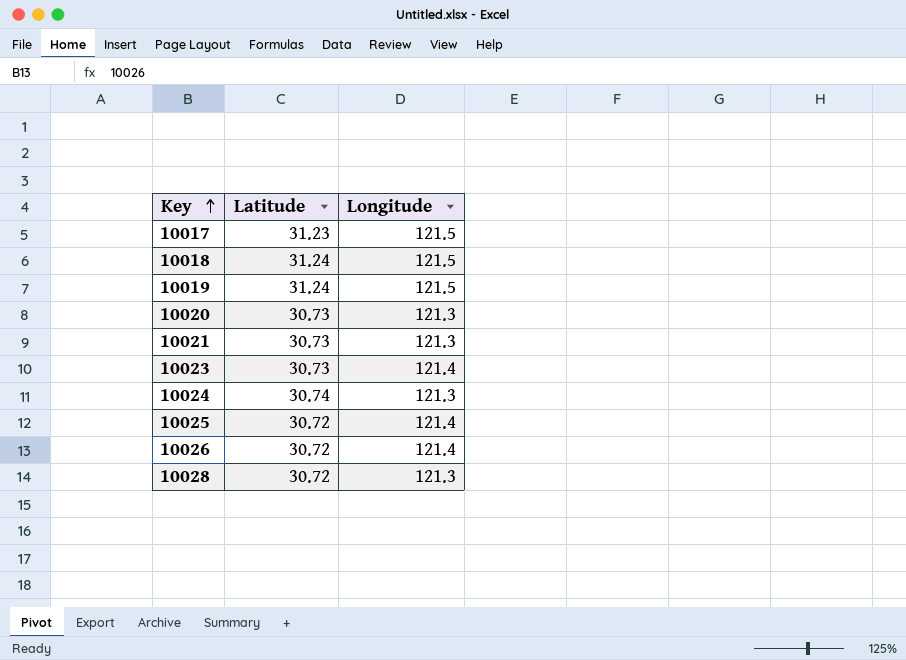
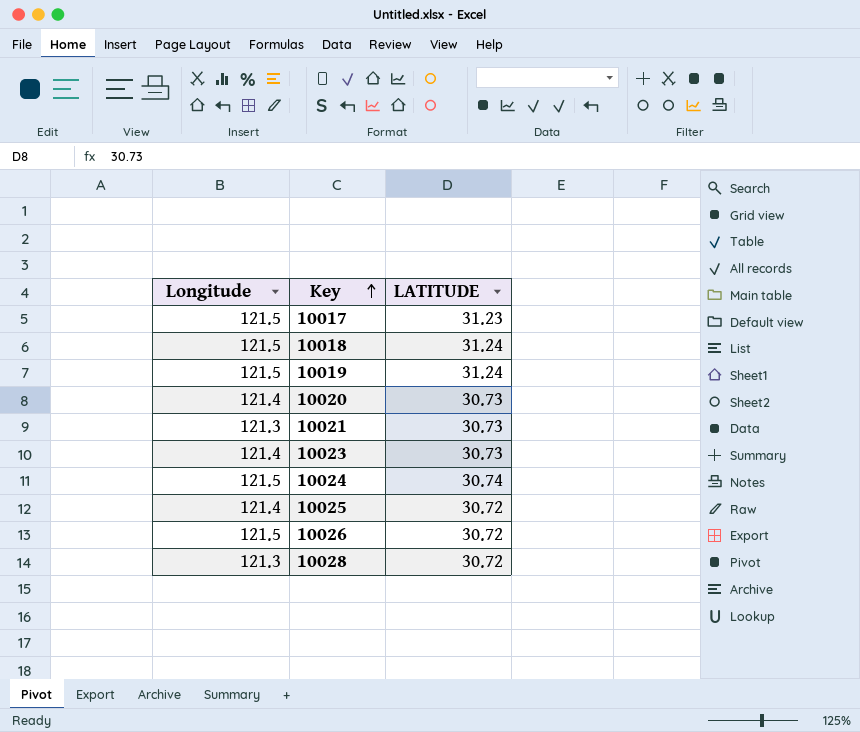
column Longitude | position: 3 -> 1
column name: Latitude -> LATITUDE
10020 | Longitude: 121.3 -> 121.4
10024 | Longitude: 121.3 -> 121.5
10026 | Longitude: 121.4 -> 121.5

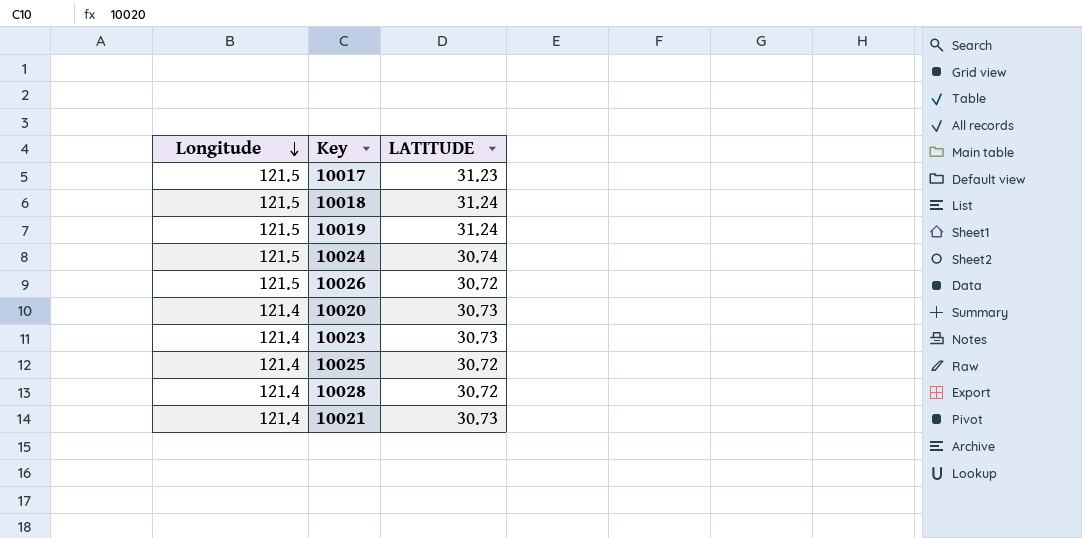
row order: Key ascending -> Longitude descending
10028 | Longitude: 121.3 -> 121.4
10021 | Longitude: 121.3 -> 121.4

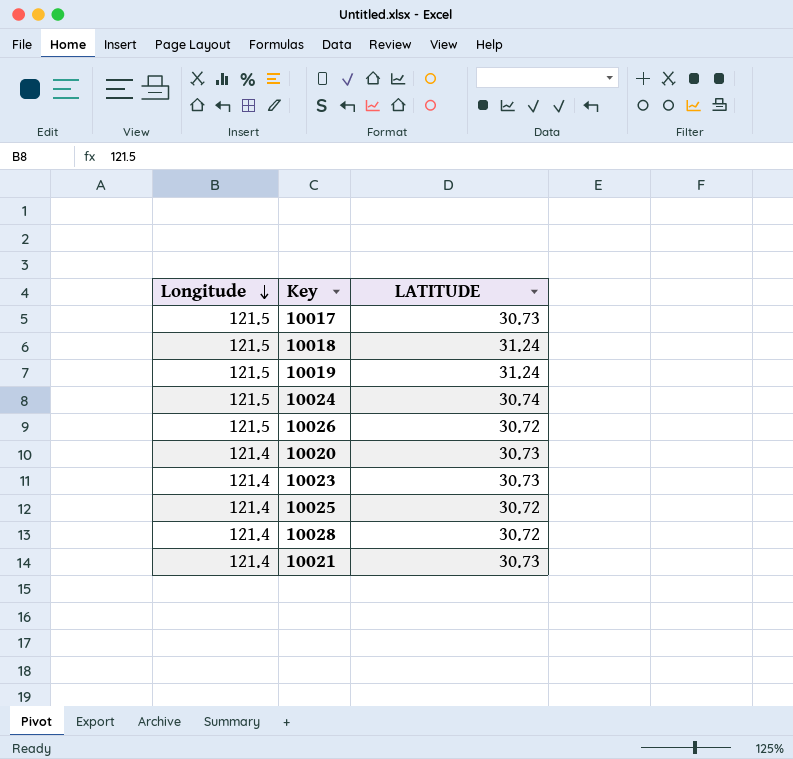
10017 | LATITUDE: 31.23 -> 30.73

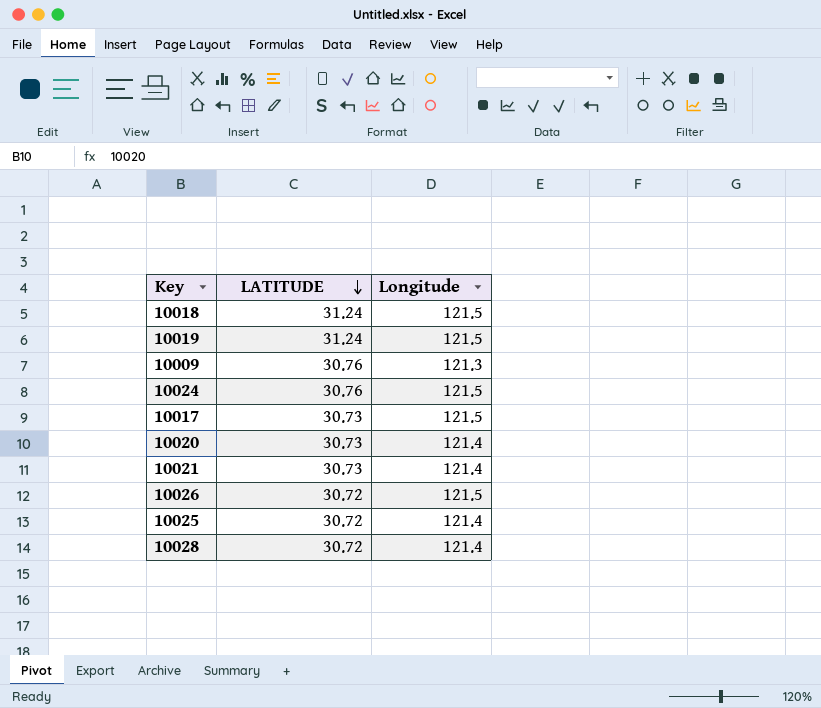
row order: Longitude descending -> LATITUDE descending
column Longitude | position: 1 -> 3
row 10023: 121.4 | 30.73 -> none
row 10009: none -> 30.76 | 121.3
10024 | LATITUDE: 30.74 -> 30.76

